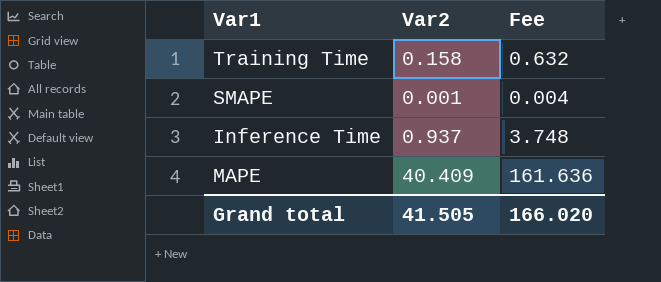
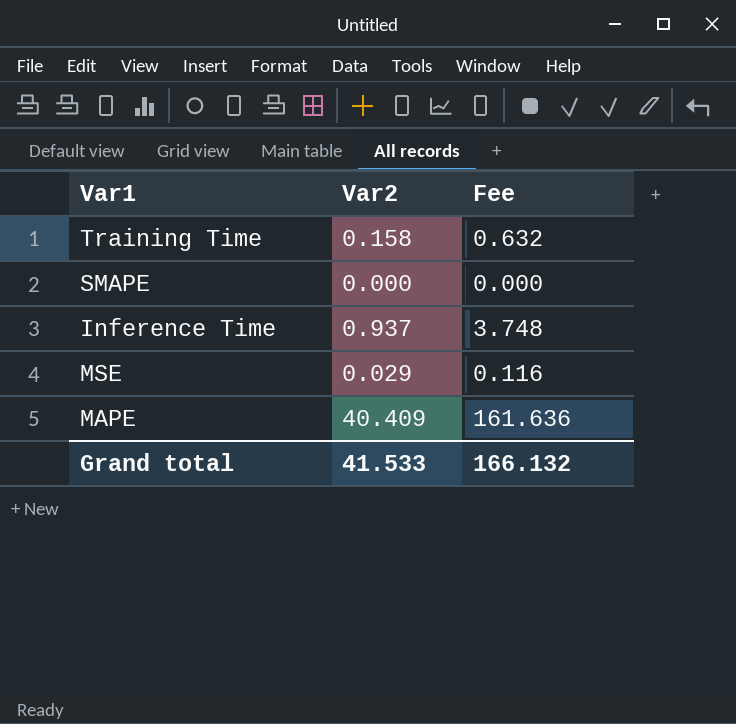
SMAPE | Var2: 0.001 -> 0.000
SMAPE | Fee: 0.004 -> 0.000
row MSE: none -> 0.029 | 0.116
Grand total | Var2: 41.505 -> 41.533
Grand total | Fee: 166.020 -> 166.132

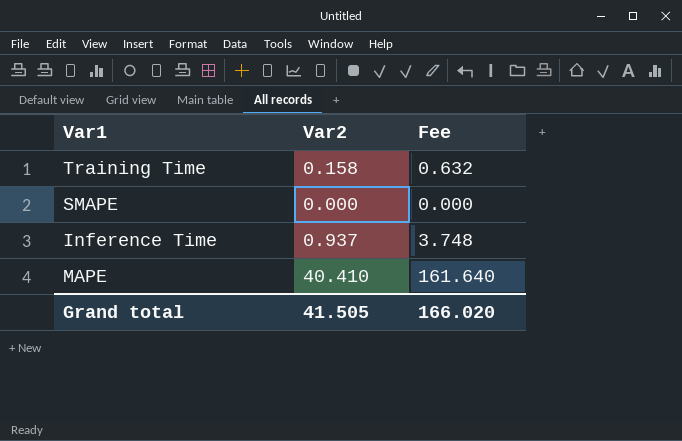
row MSE: 0.029 | 0.116 -> none
MAPE | Var2: 40.409 -> 40.410
MAPE | Fee: 161.636 -> 161.640
Grand total | Var2: 41.533 -> 41.505
Grand total | Fee: 166.132 -> 166.020

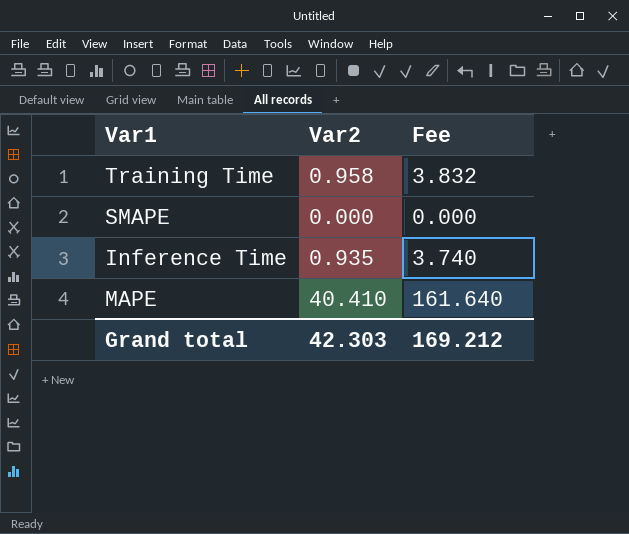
Training Time | Var2: 0.158 -> 0.958
Training Time | Fee: 0.632 -> 3.832
Inference Time | Var2: 0.937 -> 0.935
Inference Time | Fee: 3.748 -> 3.740
Grand total | Var2: 41.505 -> 42.303
Grand total | Fee: 166.020 -> 169.212

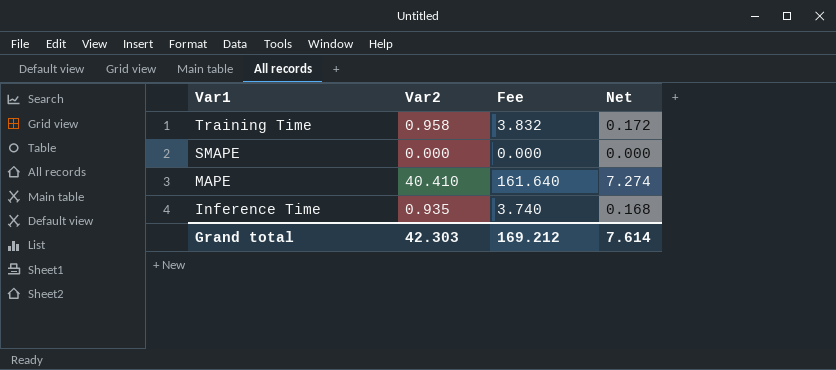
row order: none -> Var1 descending
column Net | formula: none -> [Var2] * 0.18

